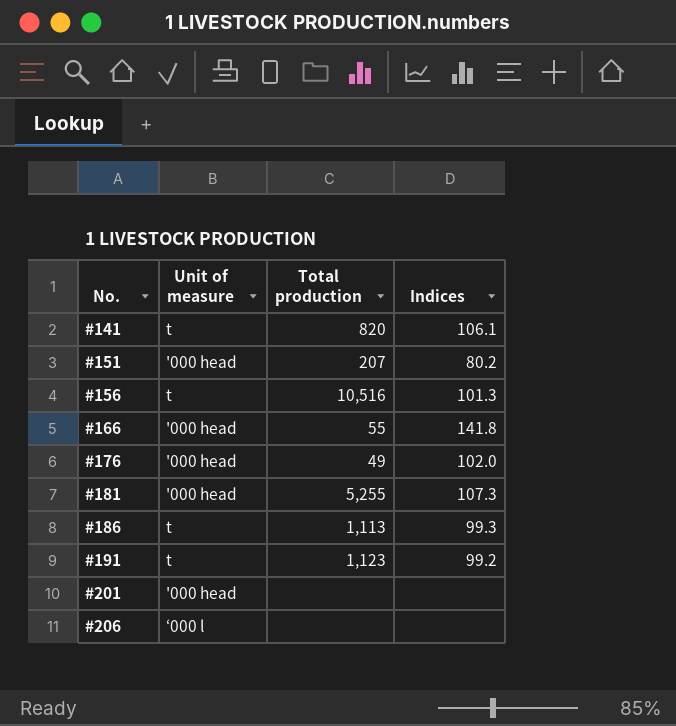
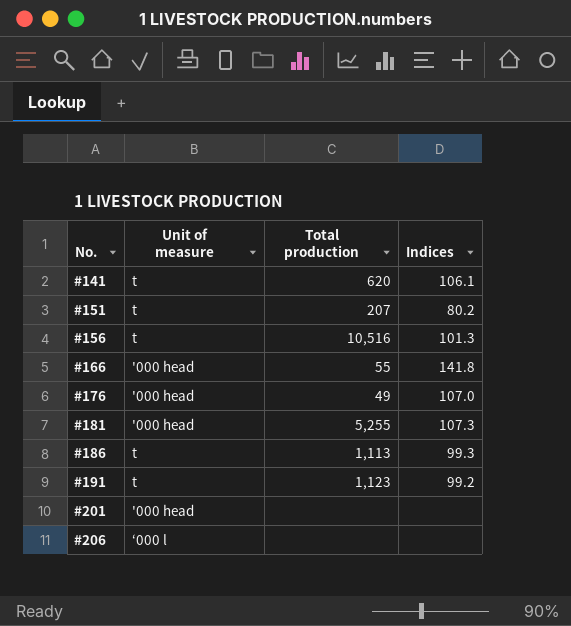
#141 | Total production: 820 -> 620
#151 | Unit of measure: '000 head -> t
#176 | Indices: 102.0 -> 107.0

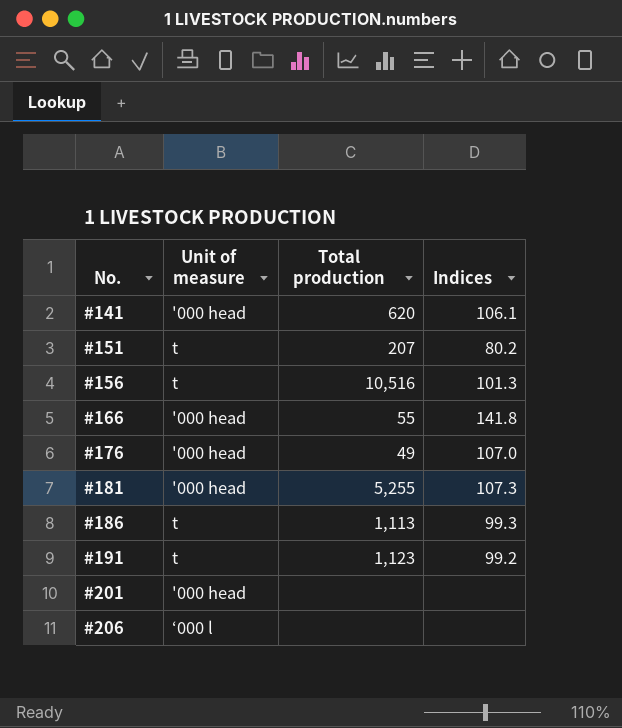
#141 | Unit of measure: t -> '000 head

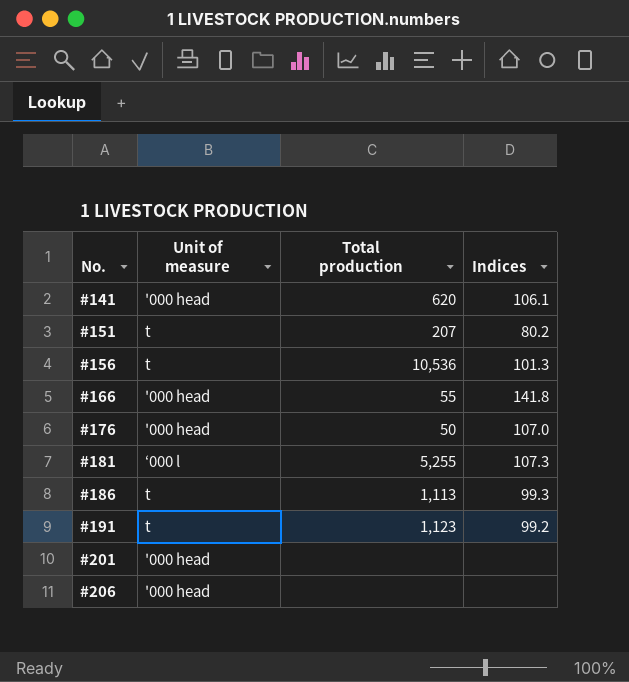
#156 | Total production: 10,516 -> 10,536
#176 | Total production: 49 -> 50
#181 | Unit of measure: '000 head -> ‘000 l
#206 | Unit of measure: ‘000 l -> '000 head

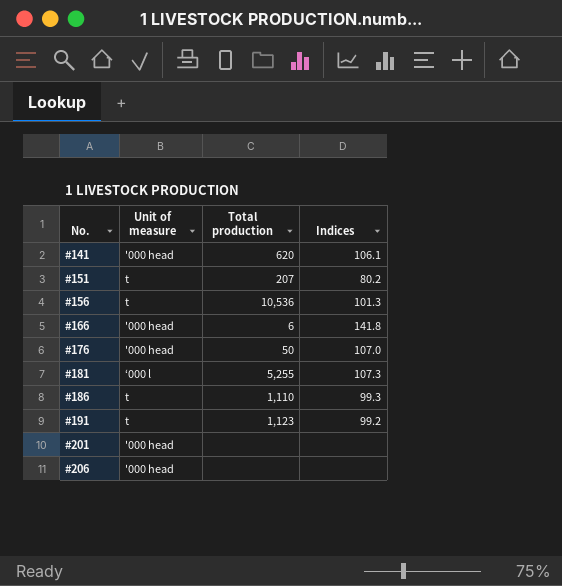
#166 | Total production: 55 -> 6
#186 | Total production: 1,113 -> 1,110

